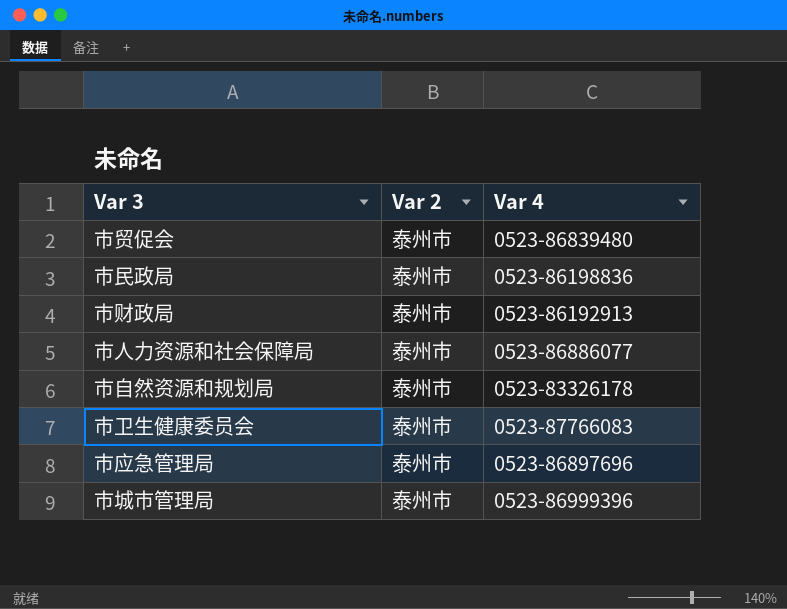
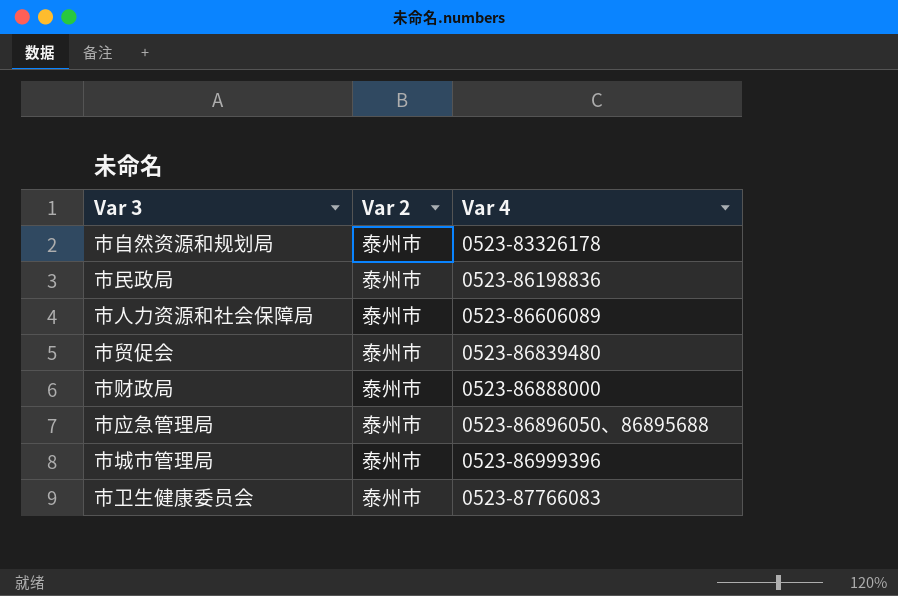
row order: none -> Var 4 ascending
市人力资源和社会保障局 | Var 4: 0523-86886077 -> 0523-86606089
市财政局 | Var 4: 0523-86192913 -> 0523-86888000
市应急管理局 | Var 4: 0523-86897696 -> 0523-86896050、86895688

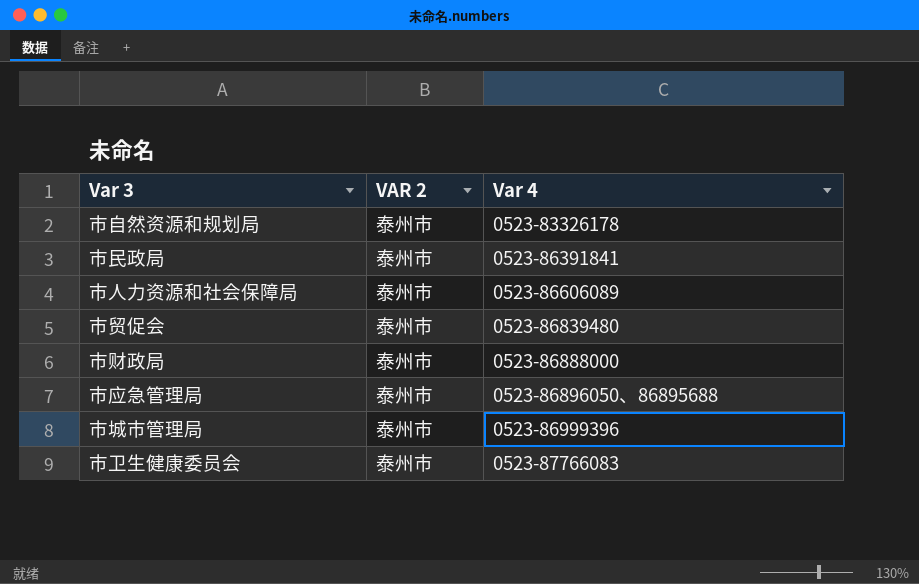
column name: Var 2 -> VAR 2
市民政局 | Var 4: 0523-86198836 -> 0523-86391841

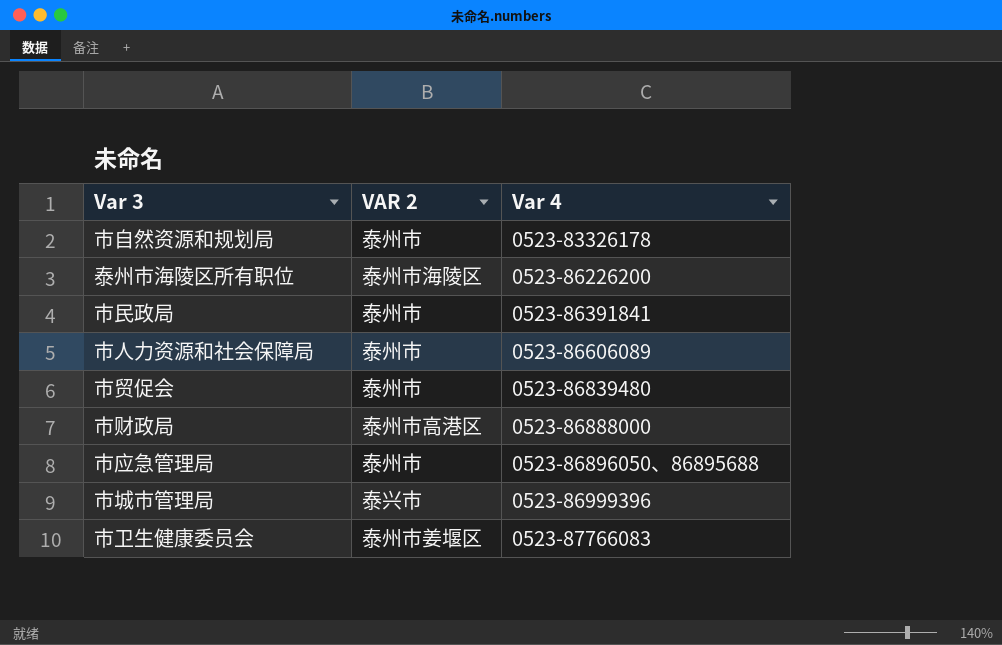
row 泰州市海陵区所有职位: none -> 泰州市海陵区 | 0523-86226200
市财政局 | VAR 2: 泰州市 -> 泰州市高港区
市城市管理局 | VAR 2: 泰州市 -> 泰兴市
市卫生健康委员会 | VAR 2: 泰州市 -> 泰州市姜堰区

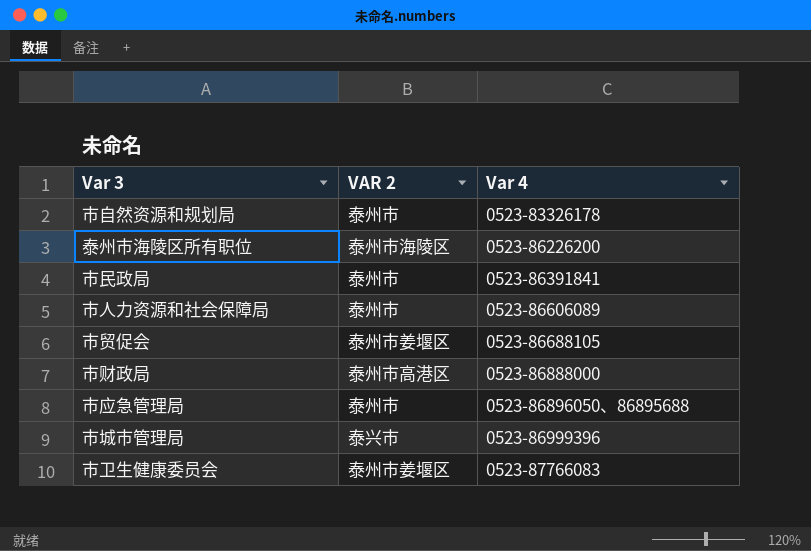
市贸促会 | VAR 2: 泰州市 -> 泰州市姜堰区
市贸促会 | Var 4: 0523-86839480 -> 0523-86688105

